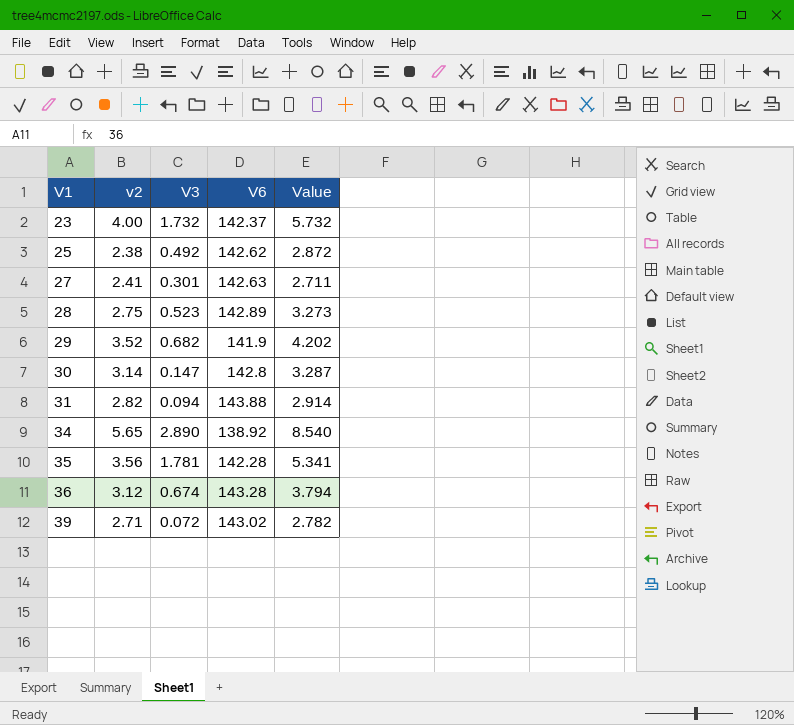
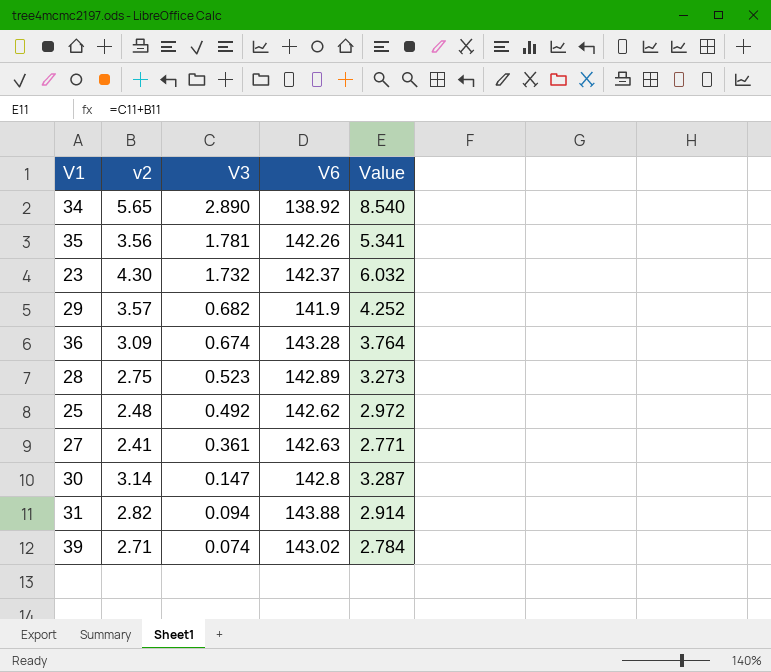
row order: V1 ascending -> V3 descending
35 | V6: 142.28 -> 142.26
23 | v2: 4.00 -> 4.30
23 | Value: 5.732 -> 6.032
29 | v2: 3.52 -> 3.57
29 | Value: 4.202 -> 4.252
36 | v2: 3.12 -> 3.09
36 | Value: 3.794 -> 3.764
25 | v2: 2.38 -> 2.48
25 | Value: 2.872 -> 2.972
27 | V3: 0.301 -> 0.361
27 | Value: 2.711 -> 2.771
39 | V3: 0.072 -> 0.074
39 | Value: 2.782 -> 2.784

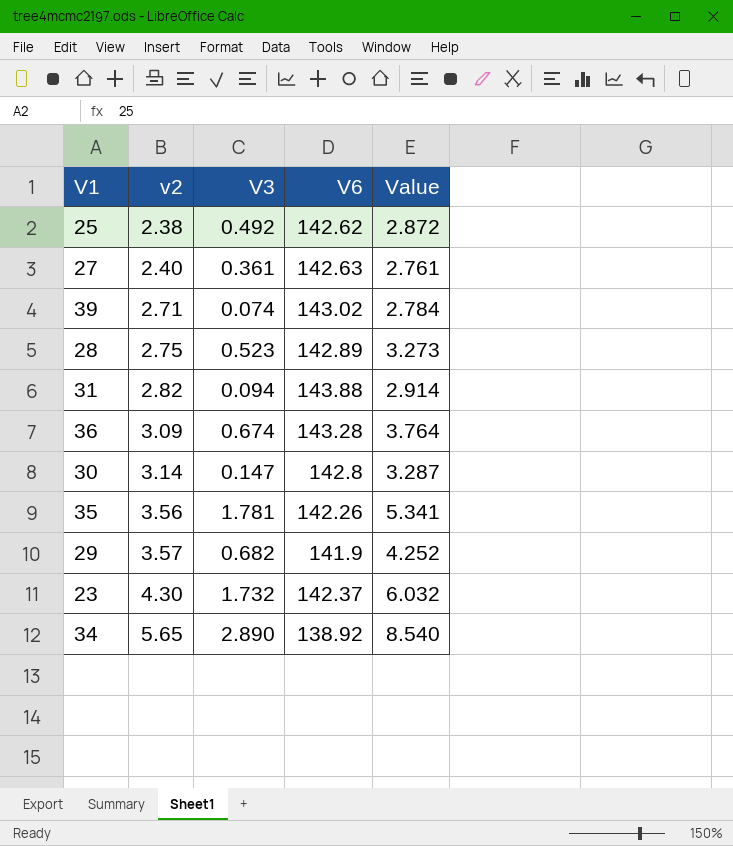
row order: V3 descending -> v2 ascending
25 | v2: 2.48 -> 2.38
25 | Value: 2.972 -> 2.872
27 | v2: 2.41 -> 2.40
27 | Value: 2.771 -> 2.761

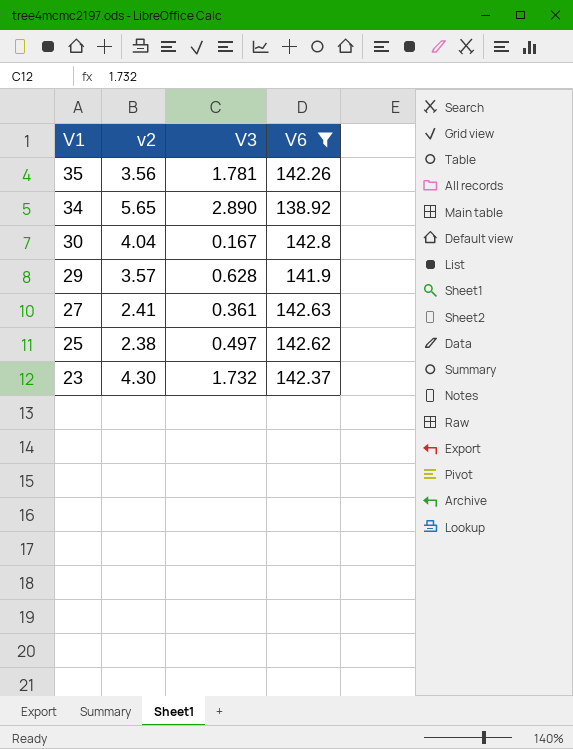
filter: none -> V6 <= 142.8
row order: v2 ascending -> V1 descending
column Value | formula: [v2] + [V3] -> none
30 | v2: 3.14 -> 4.04
30 | V3: 0.147 -> 0.167
29 | V3: 0.682 -> 0.628
27 | v2: 2.40 -> 2.41
25 | V3: 0.492 -> 0.497

